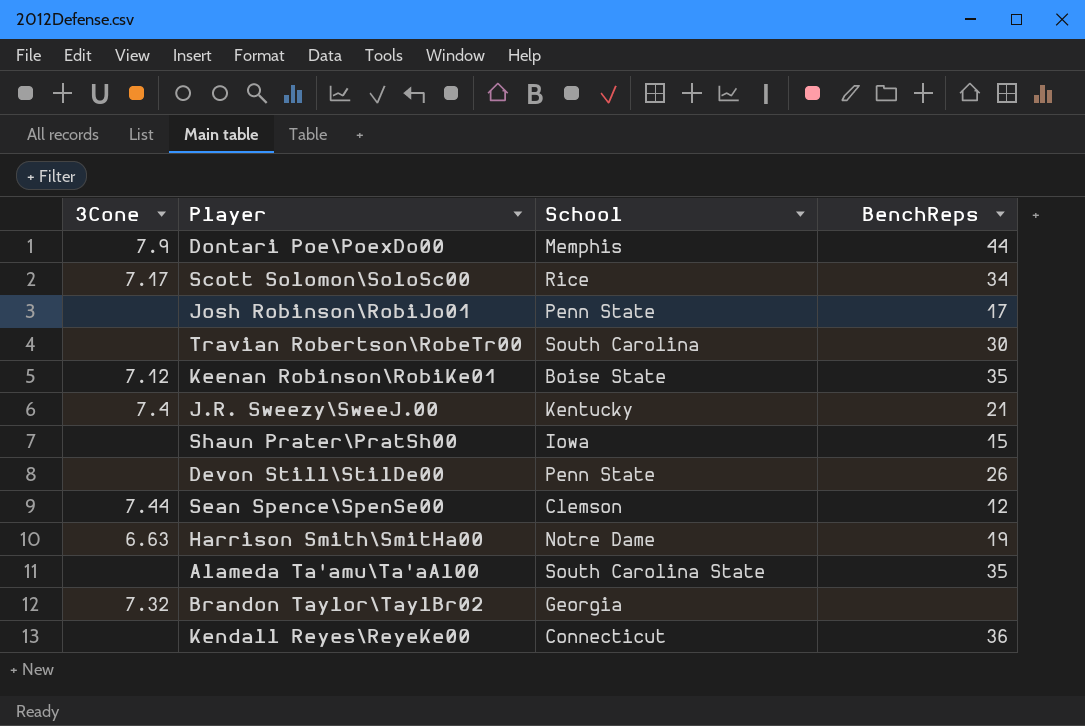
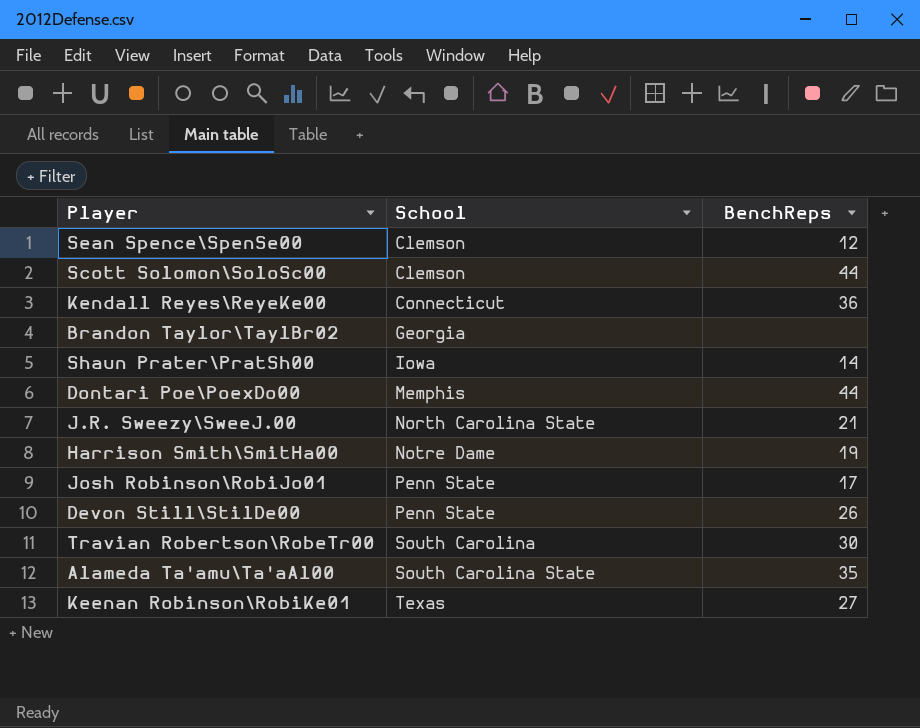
row order: none -> School ascending
column 3Cone | position: 1 -> none
Scott Solomon\SoloSc00 | School: Rice -> Clemson
Scott Solomon\SoloSc00 | BenchReps: 34 -> 44
Shaun Prater\PratSh00 | BenchReps: 15 -> 14
J.R. Sweezy\SweeJ.00 | School: Kentucky -> North Carolina State
Keenan Robinson\RobiKe01 | School: Boise State -> Texas
Keenan Robinson\RobiKe01 | BenchReps: 35 -> 27

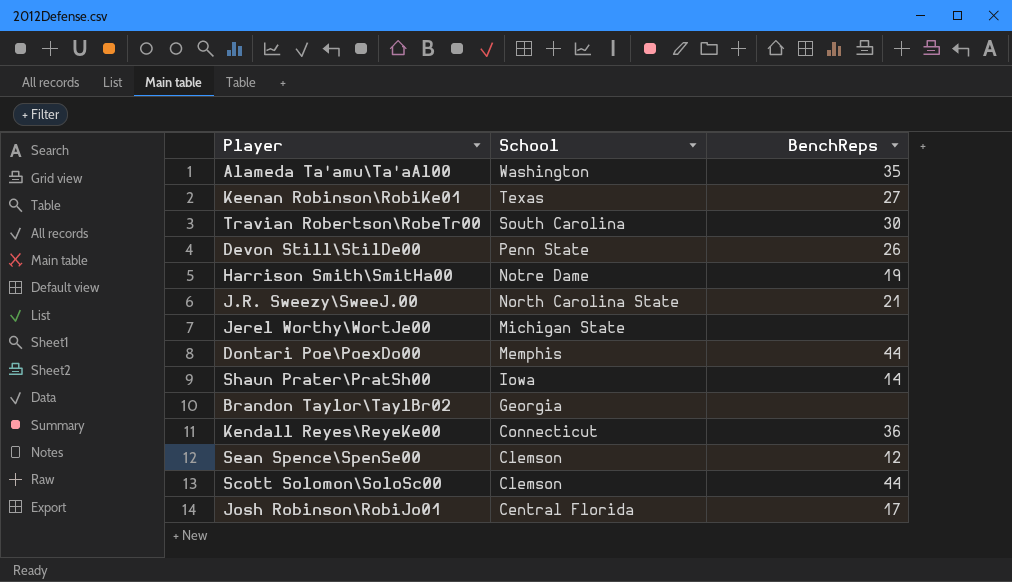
row order: School ascending -> School descending
Alameda Ta'amu\Ta'aAl00 | School: South Carolina State -> Washington
row Jerel Worthy\WortJe00: none -> Michigan State | none
Josh Robinson\RobiJo01 | School: Penn State -> Central Florida

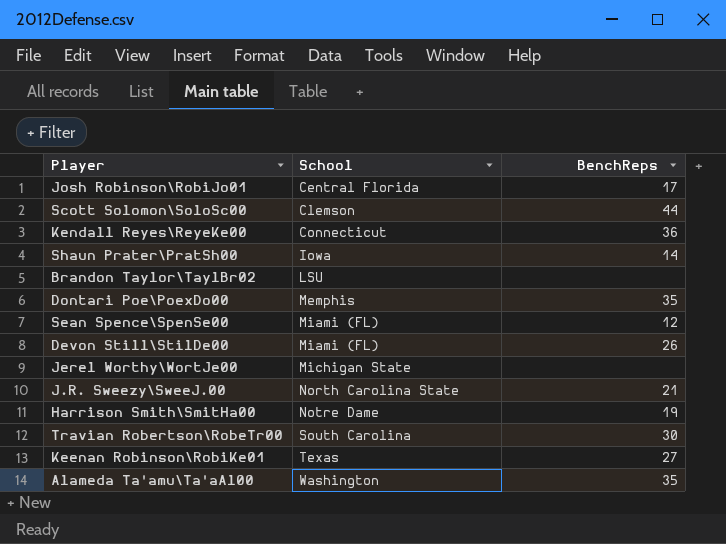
row order: School descending -> School ascending
Brandon Taylor\TaylBr02 | School: Georgia -> LSU
Dontari Poe\PoexDo00 | BenchReps: 44 -> 35
Sean Spence\SpenSe00 | School: Clemson -> Miami (FL)
Devon Still\StilDe00 | School: Penn State -> Miami (FL)

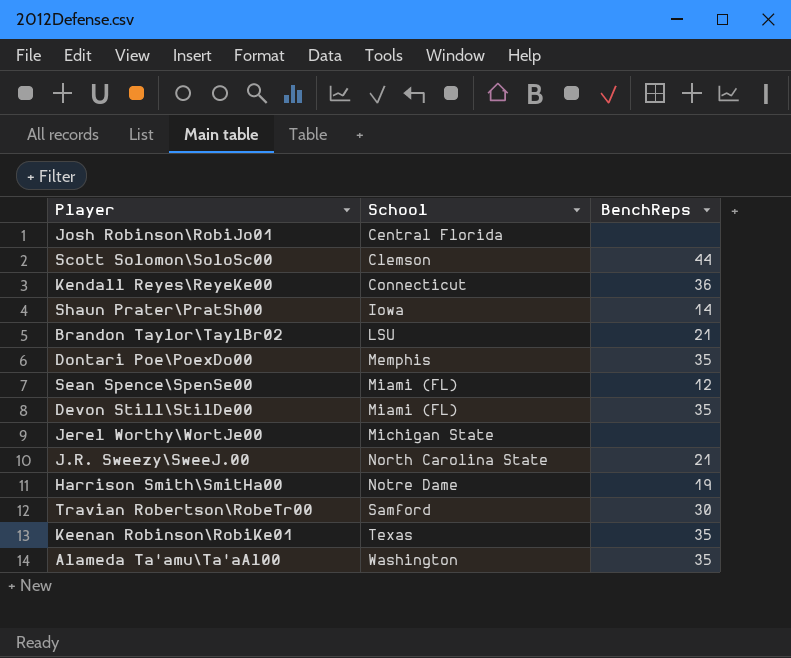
Josh Robinson\RobiJo01 | BenchReps: 17 -> none
Brandon Taylor\TaylBr02 | BenchReps: none -> 21
Devon Still\StilDe00 | BenchReps: 26 -> 35
Travian Robertson\RobeTr00 | School: South Carolina -> Samford
Keenan Robinson\RobiKe01 | BenchReps: 27 -> 35

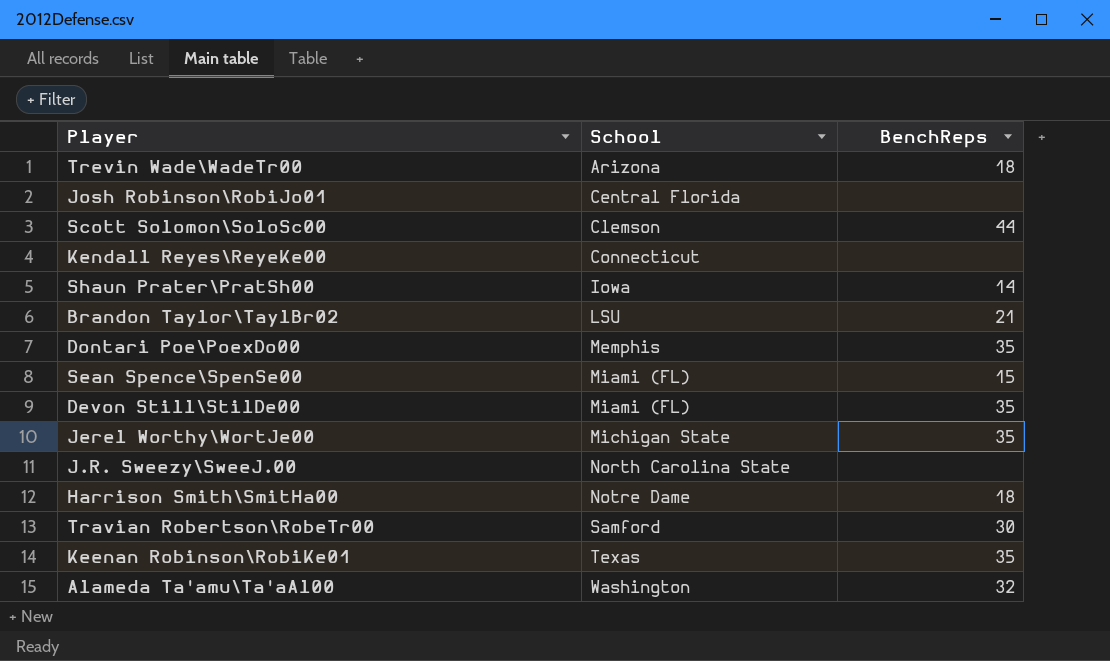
row Trevin Wade\WadeTr00: none -> Arizona | 18
Kendall Reyes\ReyeKe00 | BenchReps: 36 -> none
Sean Spence\SpenSe00 | BenchReps: 12 -> 15
Jerel Worthy\WortJe00 | BenchReps: none -> 35
J.R. Sweezy\SweeJ.00 | BenchReps: 21 -> none
Harrison Smith\SmitHa00 | BenchReps: 19 -> 18
Alameda Ta'amu\Ta'aAl00 | BenchReps: 35 -> 32

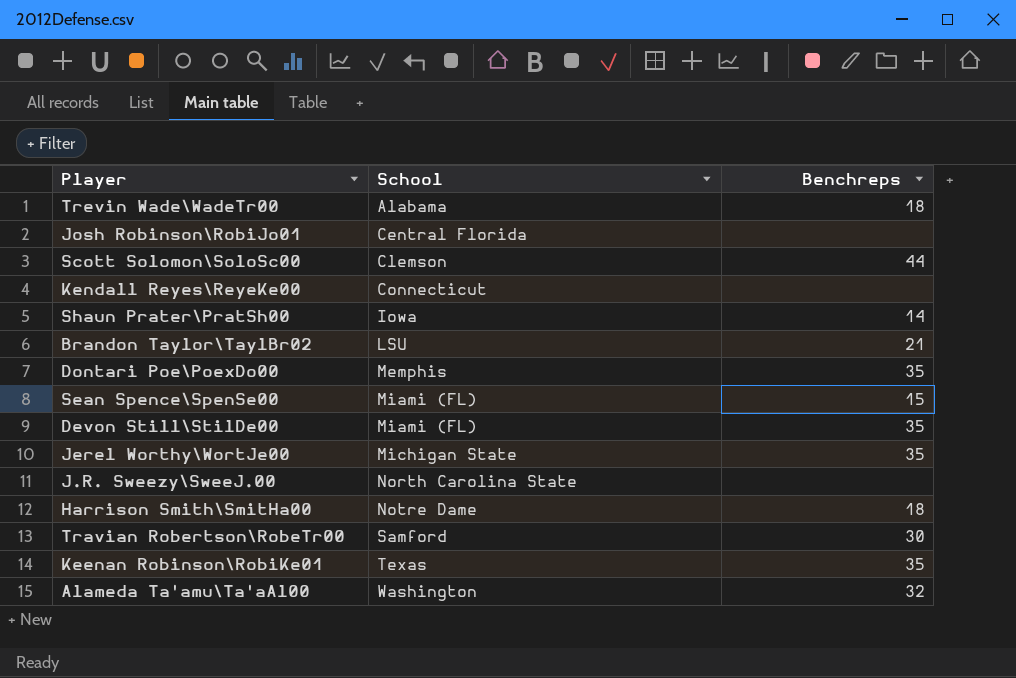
column name: BenchReps -> Benchreps
Trevin Wade\WadeTr00 | School: Arizona -> Alabama

